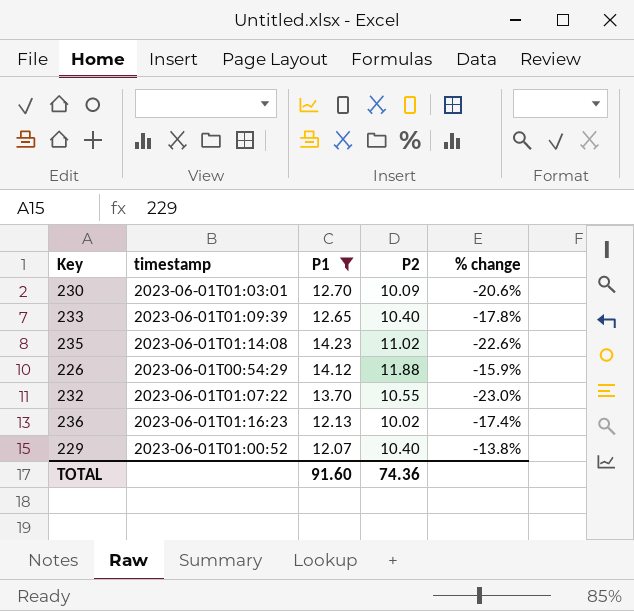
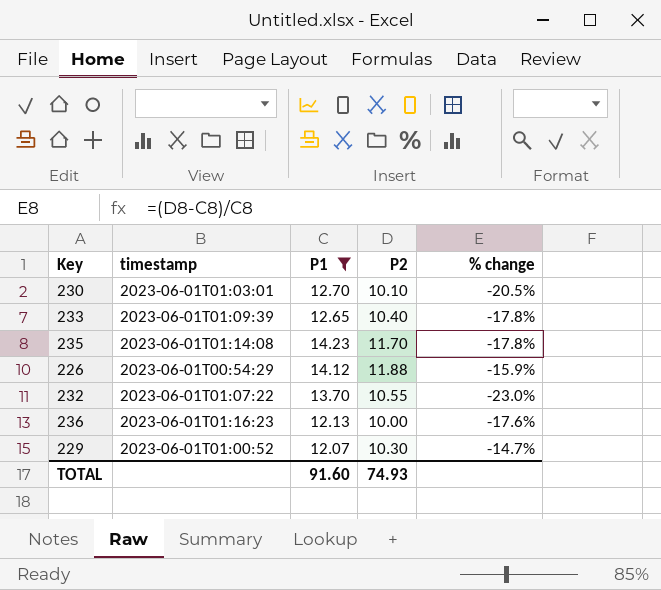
230 | P2: 10.09 -> 10.10
230 | % change: -20.6% -> -20.5%
235 | P2: 11.02 -> 11.70
235 | % change: -22.6% -> -17.8%
236 | P2: 10.02 -> 10.00
236 | % change: -17.4% -> -17.6%
229 | P2: 10.40 -> 10.30
229 | % change: -13.8% -> -14.7%
TOTAL | P2: 74.36 -> 74.93

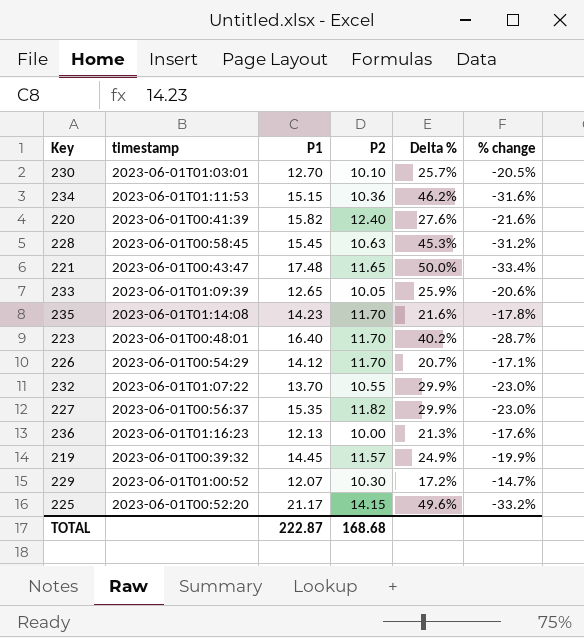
filter: P1 <= 14.23 -> none
column Delta % | formula: none -> ([P1] - [P2]) / [P2]
233 | P2: 10.40 -> 10.05
233 | % change: -17.8% -> -20.6%
226 | P2: 11.88 -> 11.70
226 | % change: -15.9% -> -17.1%
TOTAL | P1: 91.60 -> 222.87
TOTAL | P2: 74.93 -> 168.68

